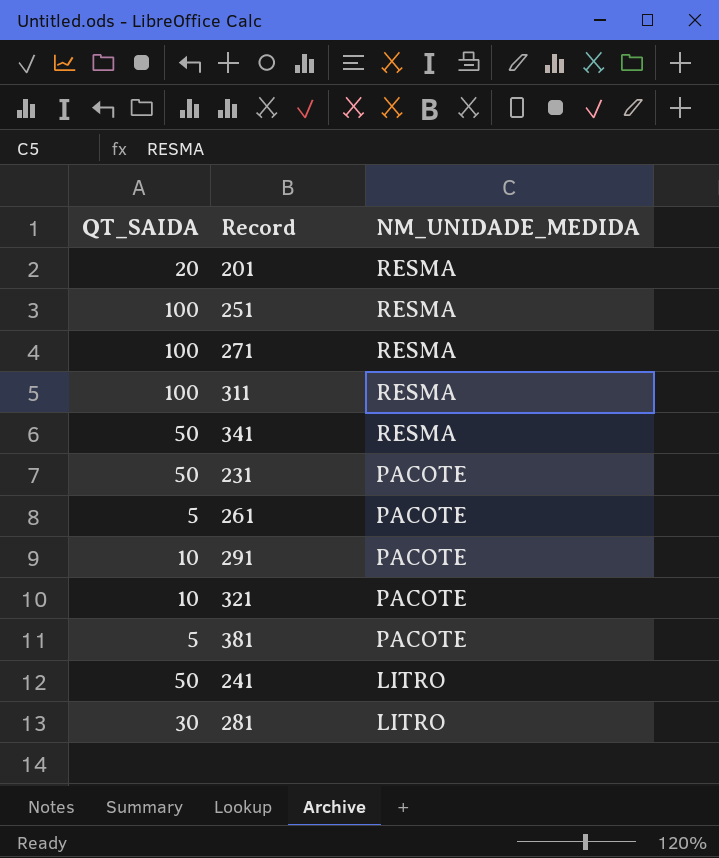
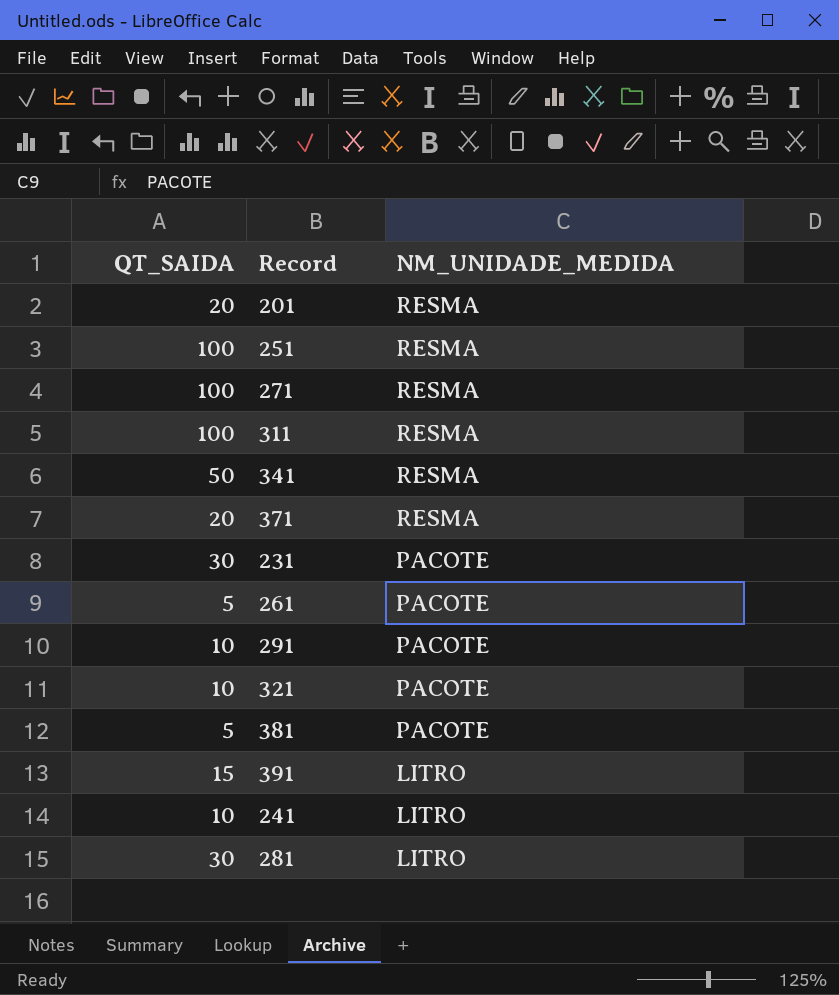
row 371: none -> 20 | RESMA
231 | QT_SAIDA: 50 -> 30
row 391: none -> 15 | LITRO
241 | QT_SAIDA: 50 -> 10

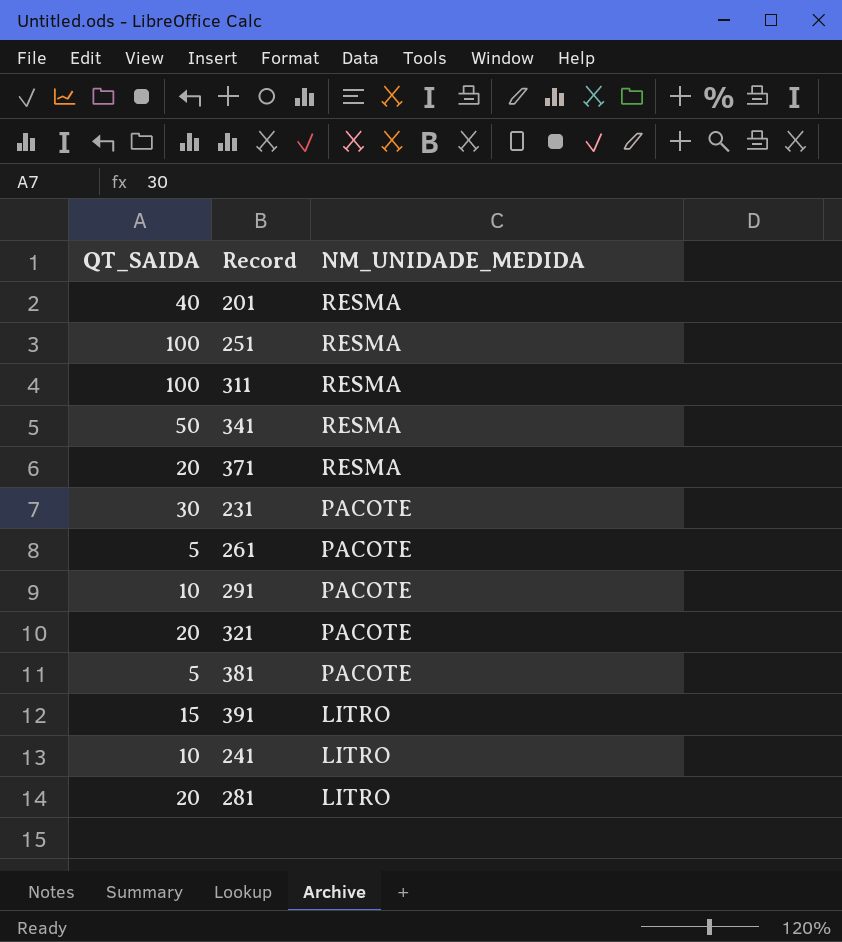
row 271: 100 | RESMA -> none
201 | QT_SAIDA: 20 -> 40
321 | QT_SAIDA: 10 -> 20
281 | QT_SAIDA: 30 -> 20

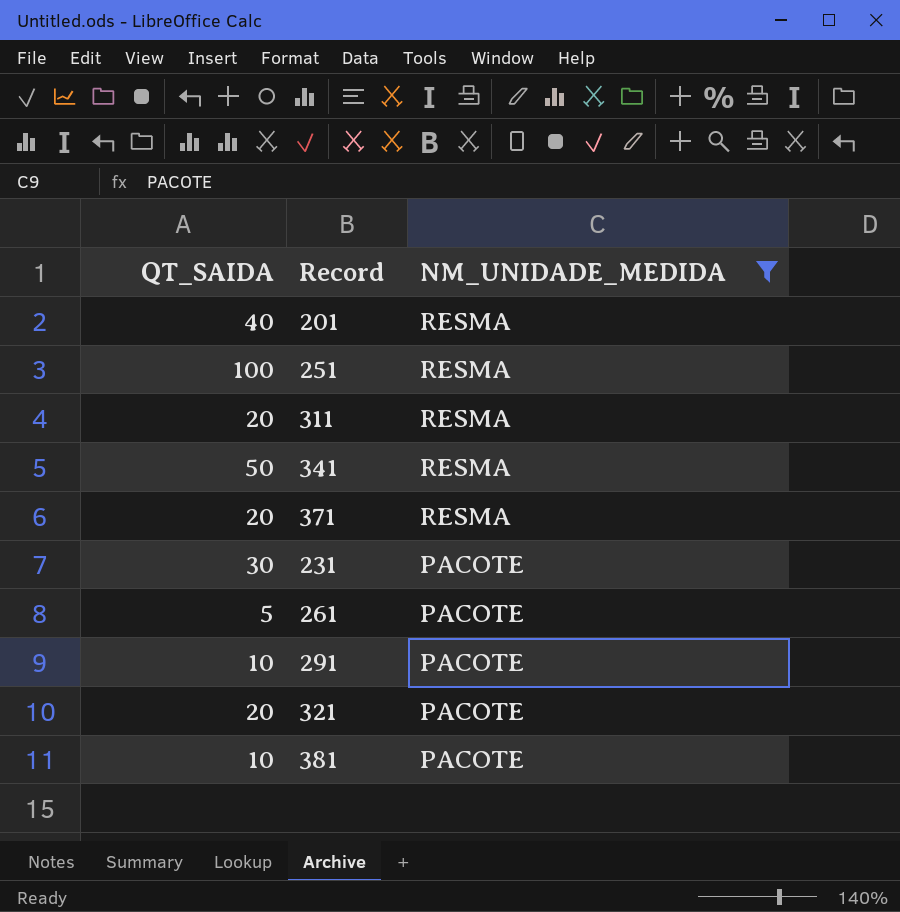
filter: none -> NM_UNIDADE_MEDIDA != LITRO
311 | QT_SAIDA: 100 -> 20
381 | QT_SAIDA: 5 -> 10

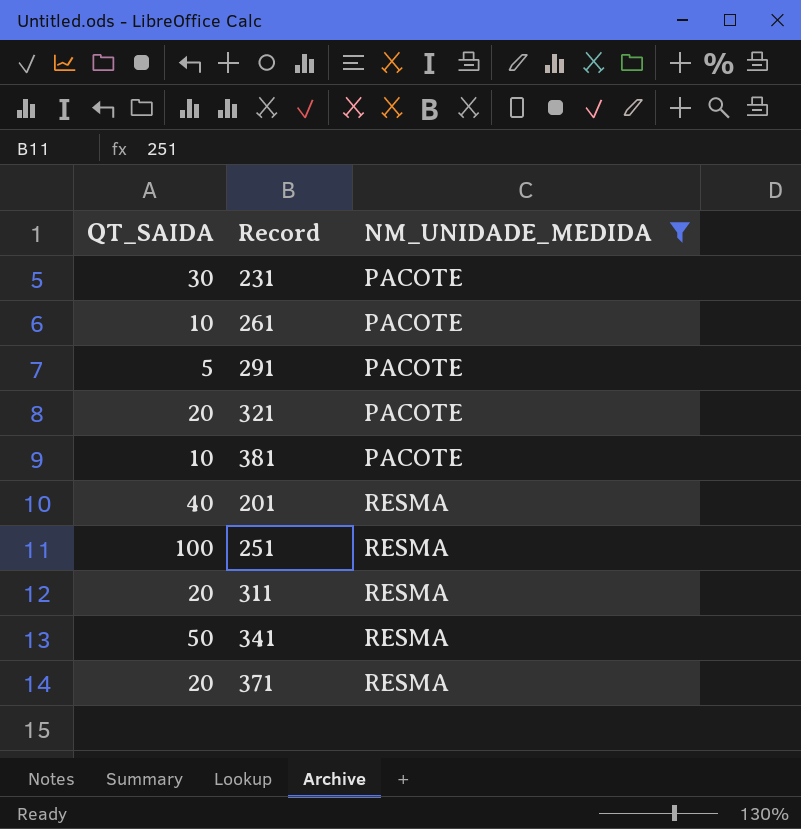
row order: NM_UNIDADE_MEDIDA descending -> NM_UNIDADE_MEDIDA ascending
261 | QT_SAIDA: 5 -> 10
291 | QT_SAIDA: 10 -> 5

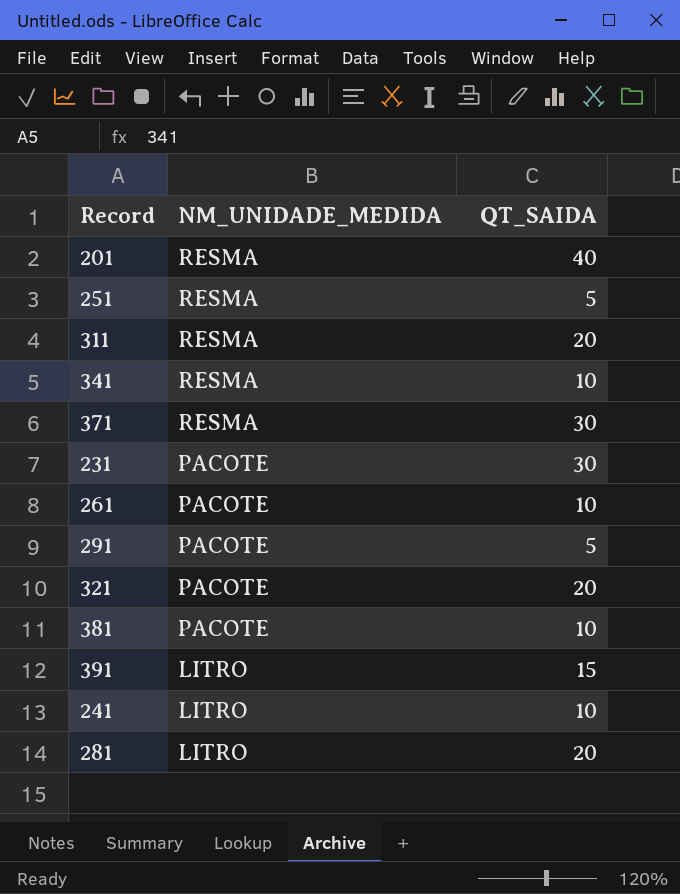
filter: NM_UNIDADE_MEDIDA != LITRO -> none
row order: NM_UNIDADE_MEDIDA ascending -> NM_UNIDADE_MEDIDA descending
column QT_SAIDA | position: 1 -> 3
251 | QT_SAIDA: 100 -> 5
341 | QT_SAIDA: 50 -> 10
371 | QT_SAIDA: 20 -> 30

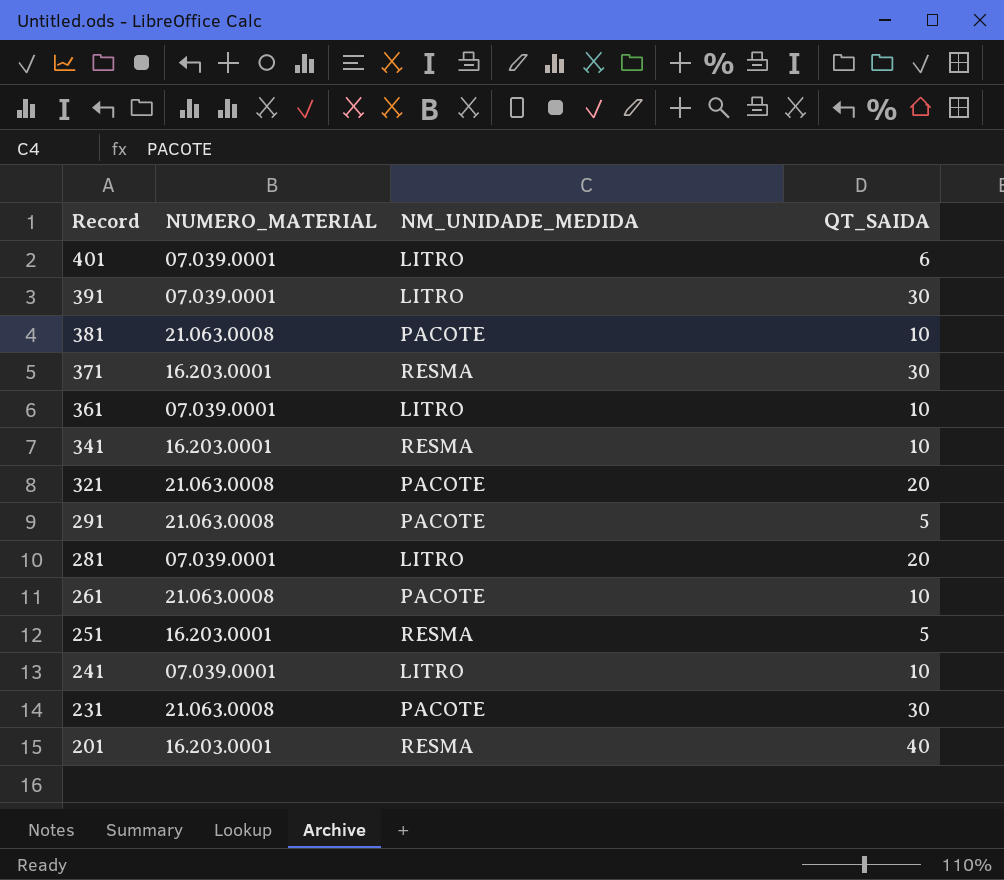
row order: NM_UNIDADE_MEDIDA descending -> Record descending
column NUMERO_MATERIAL | position: none -> 2
row 311: RESMA | 20 -> none
row 401: none -> 07.039.0001 | LITRO | 6
391 | QT_SAIDA: 15 -> 30
row 361: none -> 07.039.0001 | LITRO | 10

